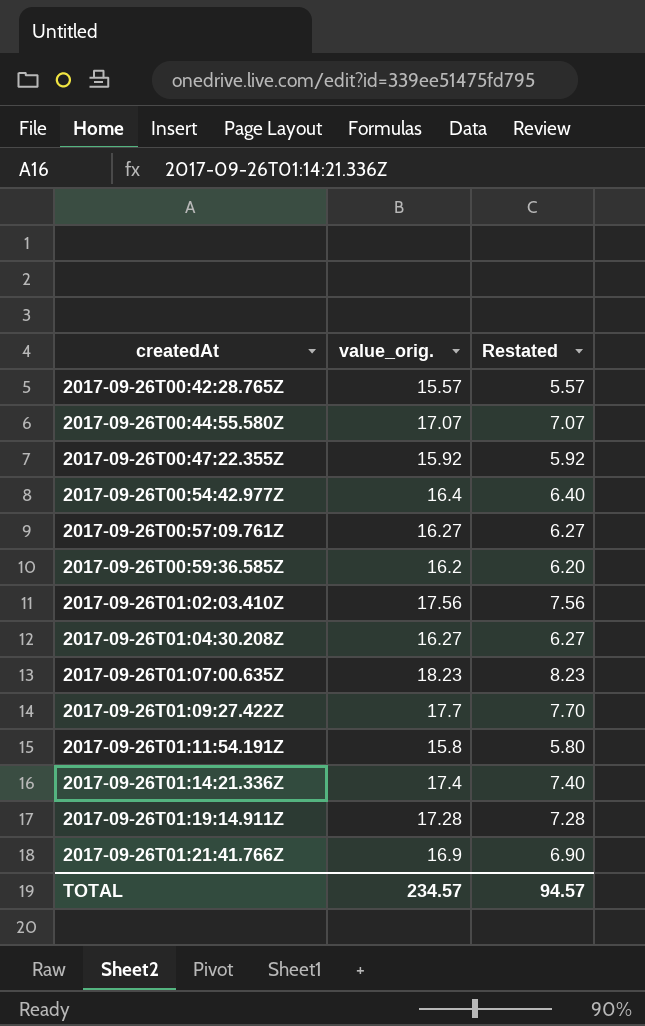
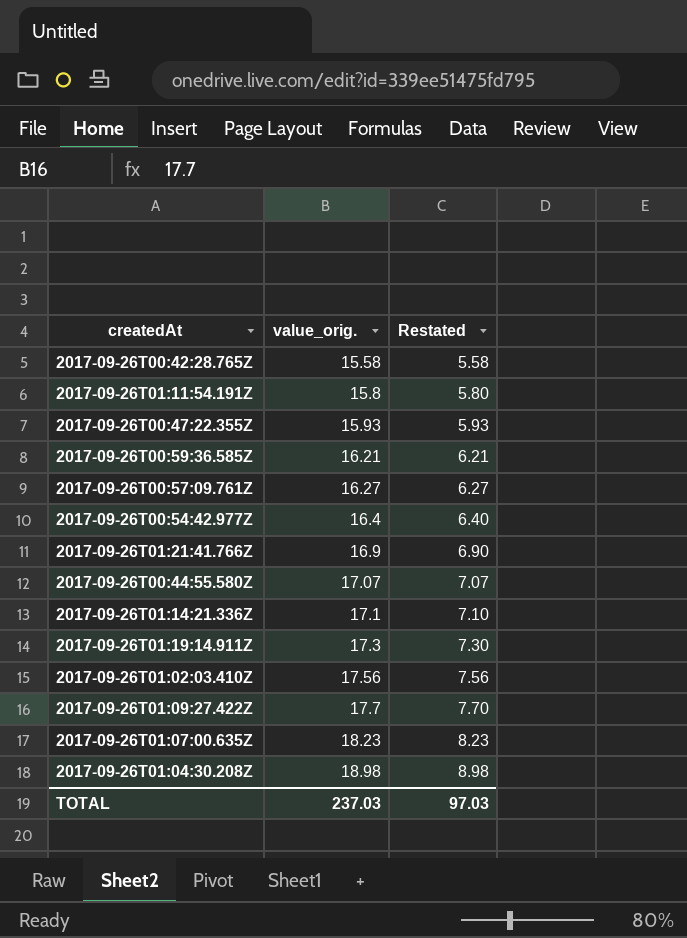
row order: createdAt ascending -> value_orig. ascending
2017-09-26T00:42:28.765Z | value_orig.: 15.57 -> 15.58
2017-09-26T00:42:28.765Z | Restated: 5.57 -> 5.58
2017-09-26T00:47:22.355Z | value_orig.: 15.92 -> 15.93
2017-09-26T00:47:22.355Z | Restated: 5.92 -> 5.93
2017-09-26T00:59:36.585Z | value_orig.: 16.2 -> 16.21
2017-09-26T00:59:36.585Z | Restated: 6.20 -> 6.21
2017-09-26T01:14:21.336Z | value_orig.: 17.4 -> 17.1
2017-09-26T01:14:21.336Z | Restated: 7.40 -> 7.10
2017-09-26T01:19:14.911Z | value_orig.: 17.28 -> 17.3
2017-09-26T01:19:14.911Z | Restated: 7.28 -> 7.30
2017-09-26T01:04:30.208Z | value_orig.: 16.27 -> 18.98
2017-09-26T01:04:30.208Z | Restated: 6.27 -> 8.98
TOTAL | value_orig.: 234.57 -> 237.03
TOTAL | Restated: 94.57 -> 97.03

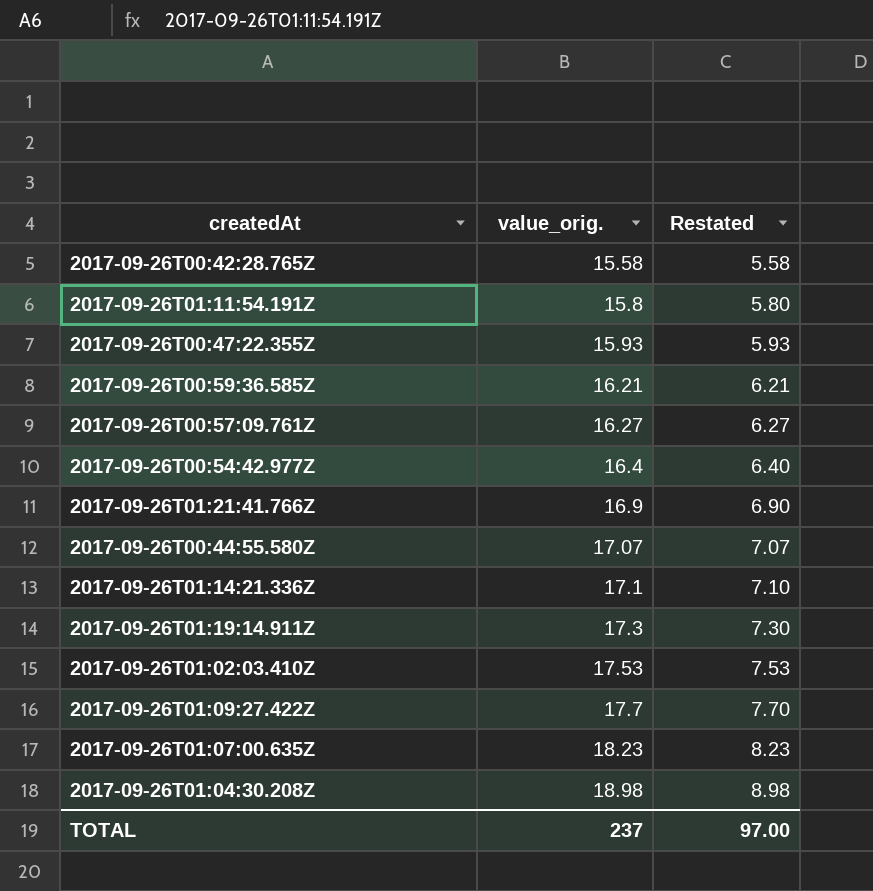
2017-09-26T01:02:03.410Z | value_orig.: 17.56 -> 17.53
2017-09-26T01:02:03.410Z | Restated: 7.56 -> 7.53
TOTAL | value_orig.: 237.03 -> 237
TOTAL | Restated: 97.03 -> 97.00

